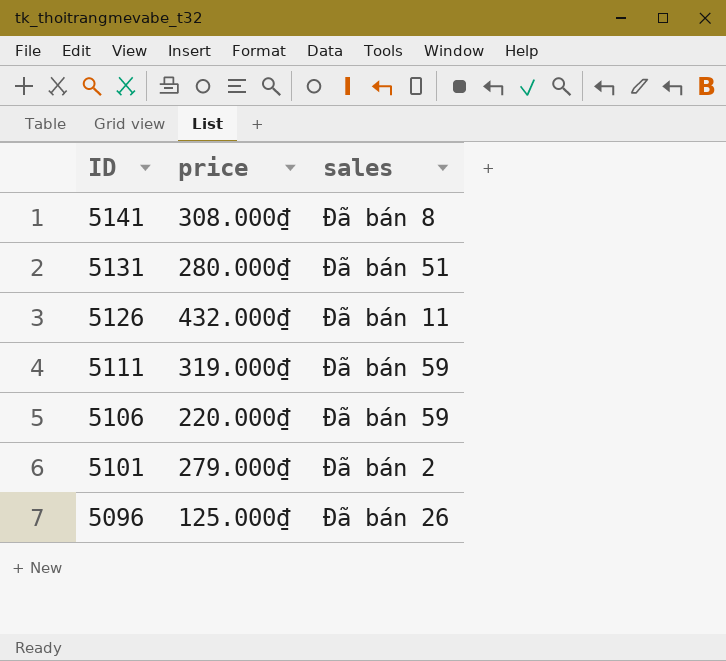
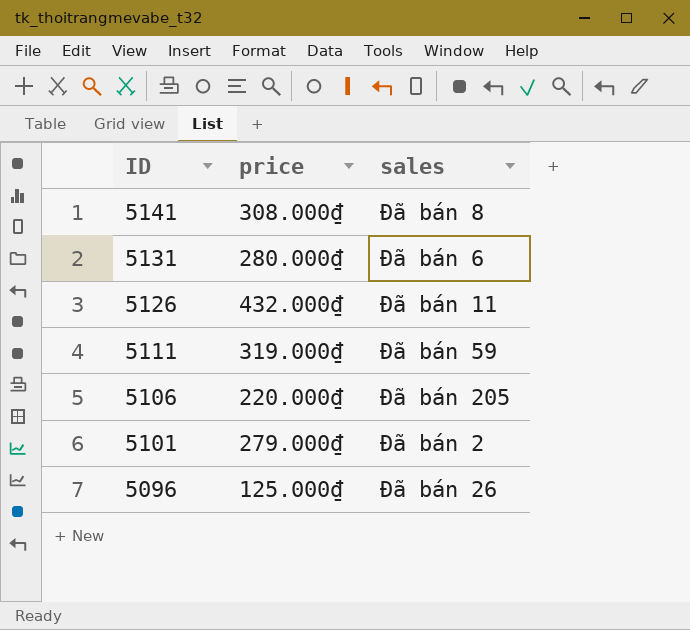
5131 | sales: Đã bán 51 -> Đã bán 6
5106 | sales: Đã bán 59 -> Đã bán 205

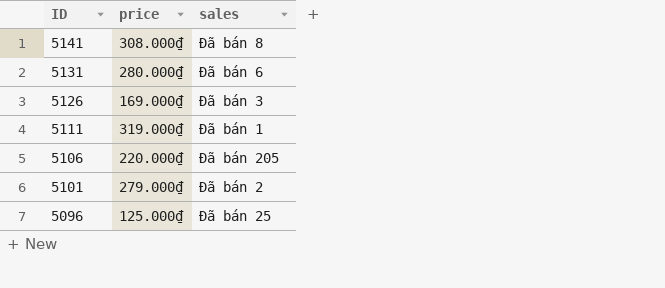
5126 | price: 432.000₫ -> 169.000₫
5126 | sales: Đã bán 11 -> Đã bán 3
5111 | sales: Đã bán 59 -> Đã bán 1
5096 | sales: Đã bán 26 -> Đã bán 25

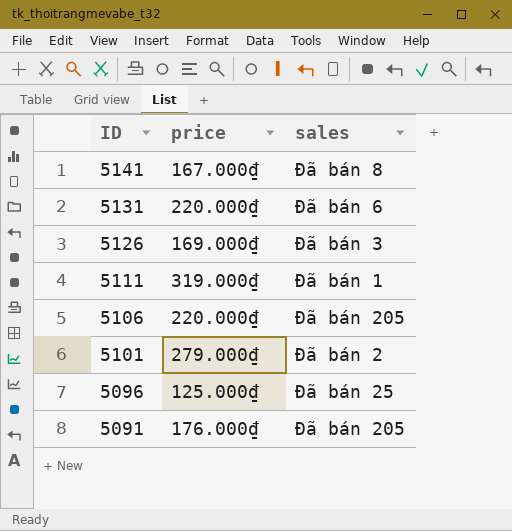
5141 | price: 308.000₫ -> 167.000₫
5131 | price: 280.000₫ -> 220.000₫
row 5091: none -> 176.000₫ | Đã bán 205

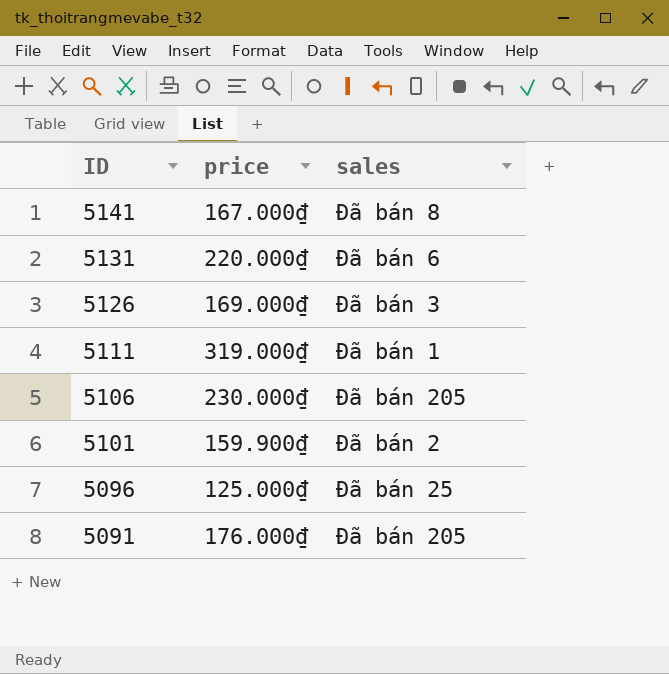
5106 | price: 220.000₫ -> 230.000₫
5101 | price: 279.000₫ -> 159.900₫

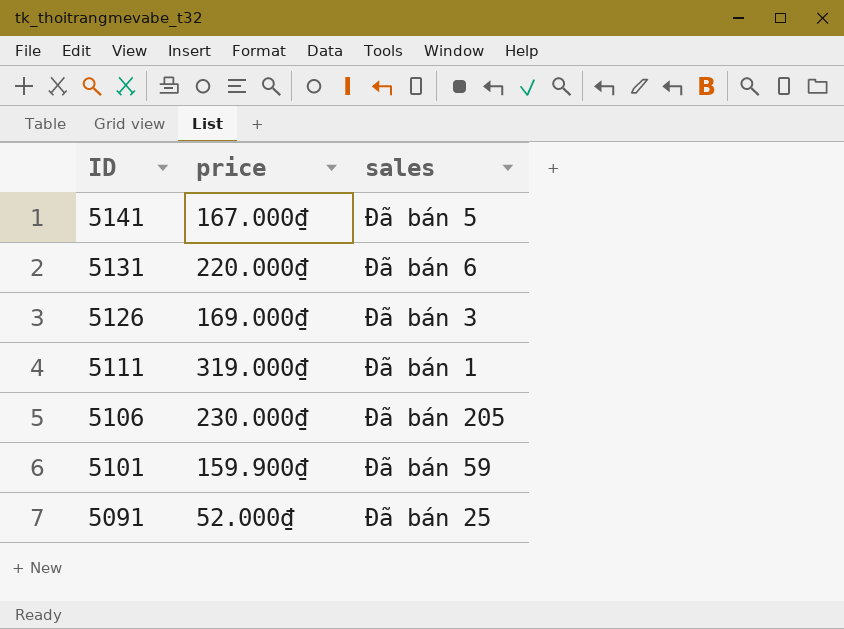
row 5096: 125.000₫ | Đã bán 25 -> none
5141 | sales: Đã bán 8 -> Đã bán 5
5101 | sales: Đã bán 2 -> Đã bán 59
5091 | price: 176.000₫ -> 52.000₫
5091 | sales: Đã bán 205 -> Đã bán 25

